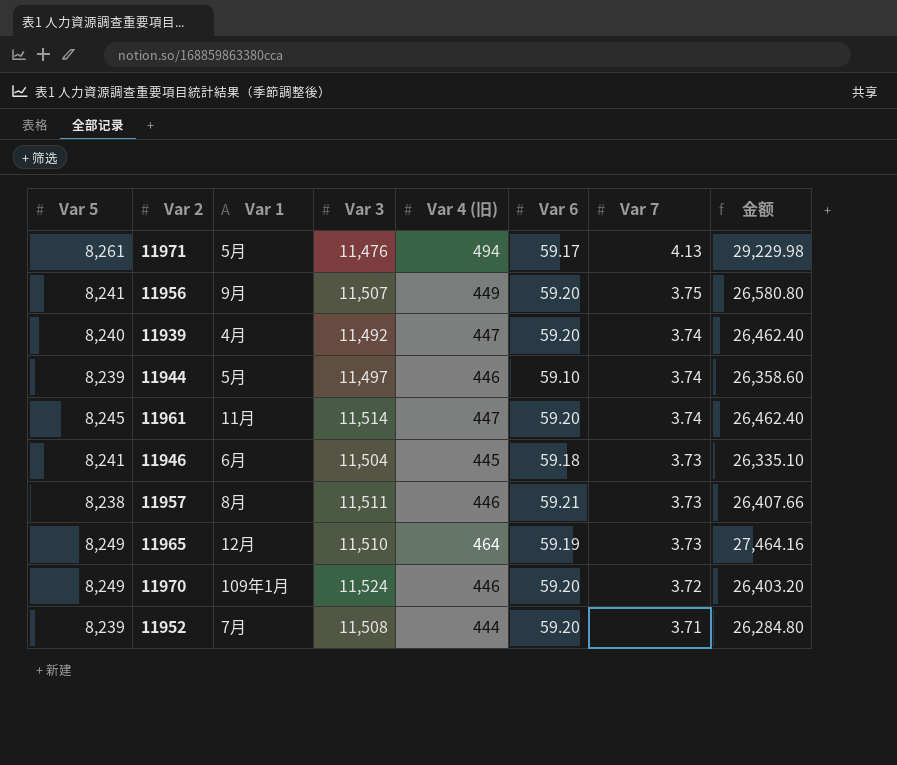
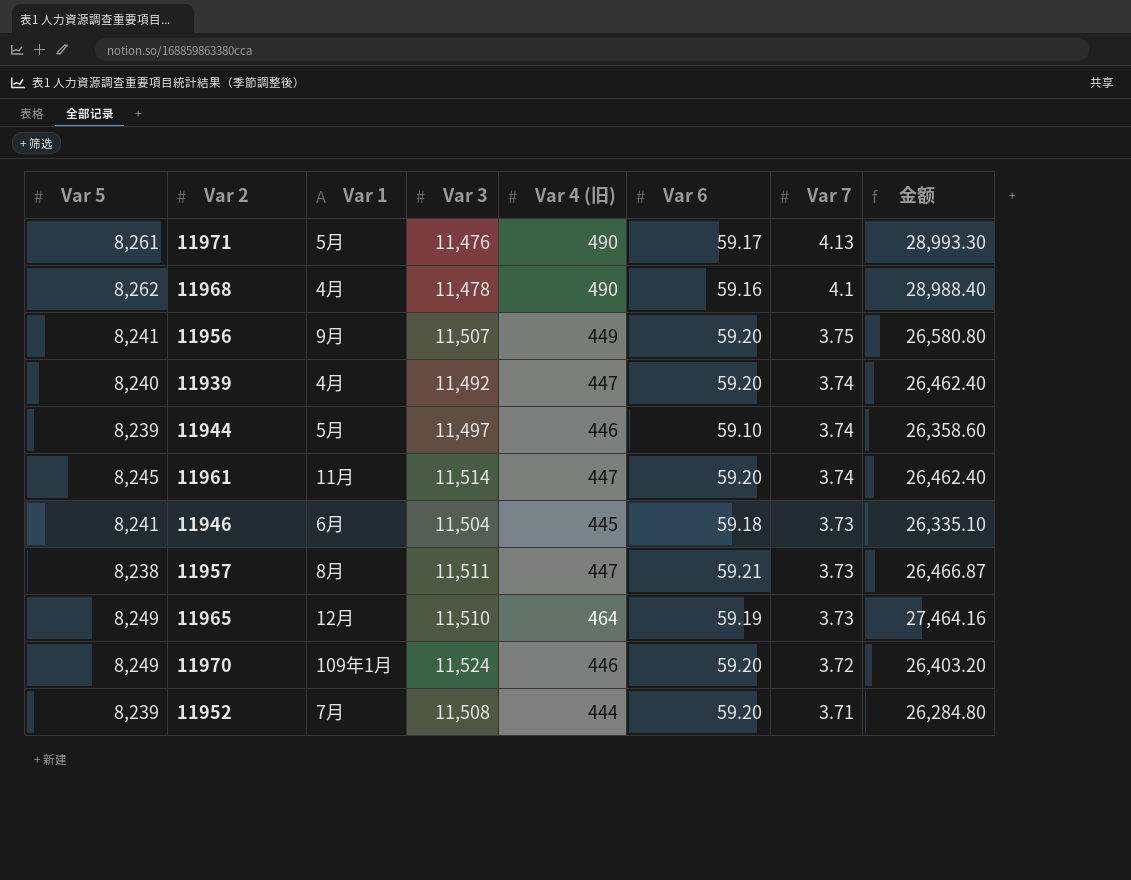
11971 | Var 4 (旧): 494 -> 490
11971 | 金额: 29,229.98 -> 28,993.30
row 11968: none -> 8,262 | 4月 | 11,478 | 490 | 59.16 | 4.1 | 28,988.40
11957 | Var 4 (旧): 446 -> 447
11957 | 金额: 26,407.66 -> 26,466.87

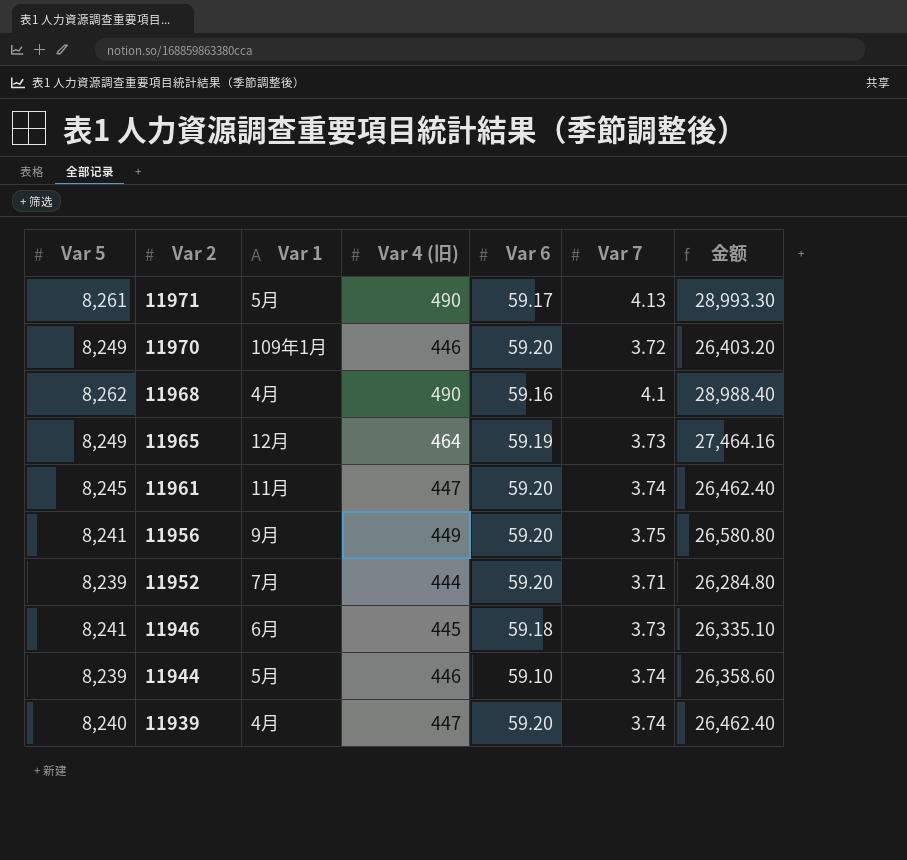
row order: Var 7 descending -> Var 2 descending
column Var 3 | position: 4 -> none
row 11957: 8,238 | 8月 | 11,511 | 447 | 59.21 | 3.73 | 26,466.87 -> none

